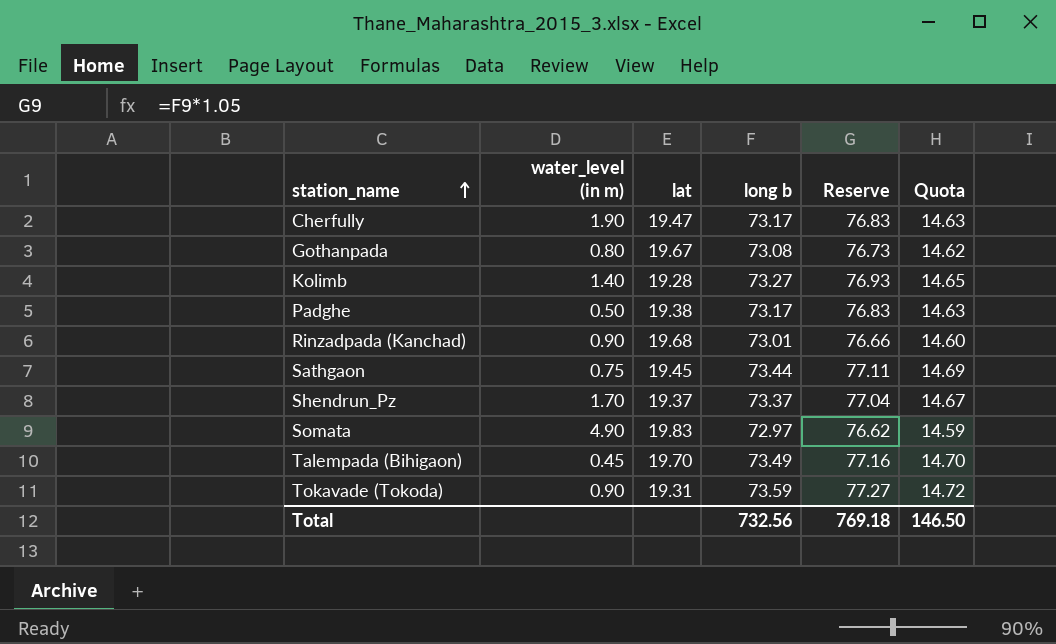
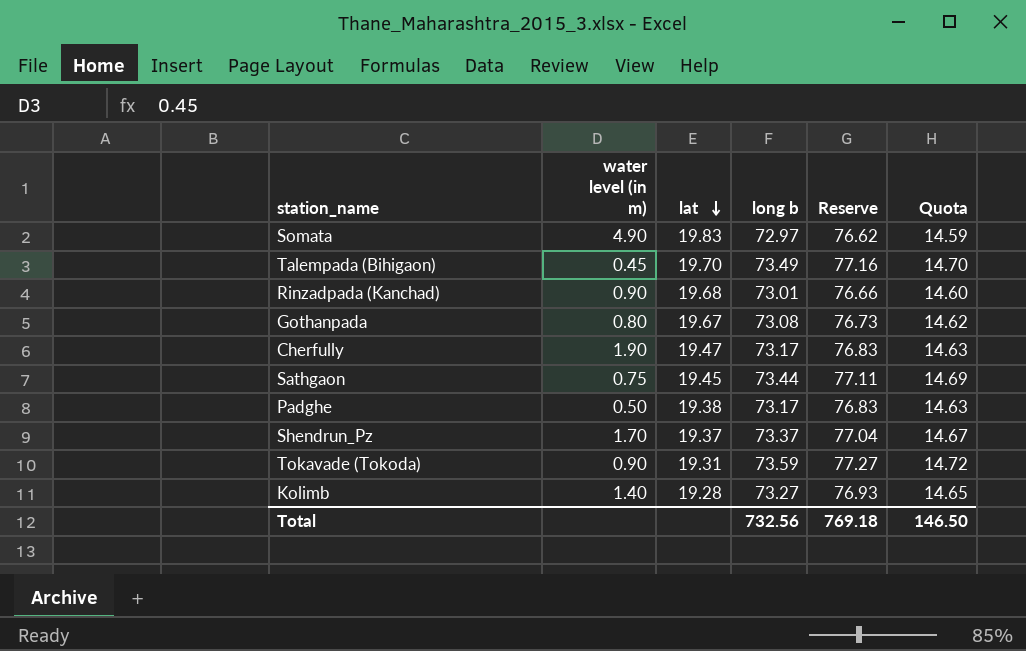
row order: station_name ascending -> lat descending
column name: water_level (in m) -> water level (in m)

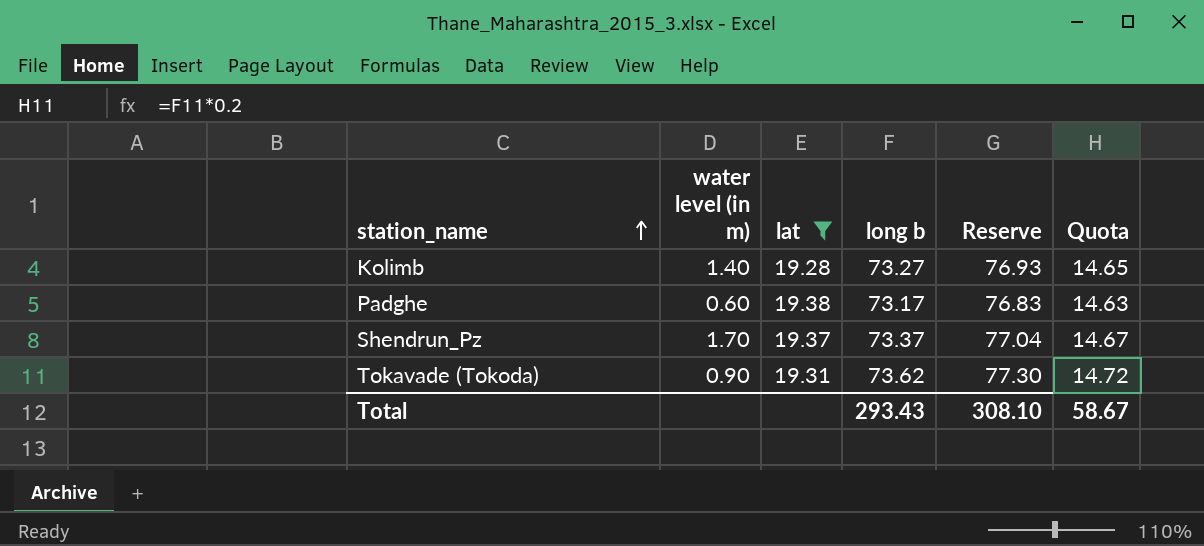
filter: none -> lat <= 19.38
row order: lat descending -> station_name ascending
Padghe | water level (in m): 0.50 -> 0.60
Tokavade (Tokoda) | long b: 73.59 -> 73.62
Tokavade (Tokoda) | Reserve: 77.27 -> 77.30
Total | long b: 732.56 -> 293.43
Total | Reserve: 769.18 -> 308.10
Total | Quota: 146.50 -> 58.67

